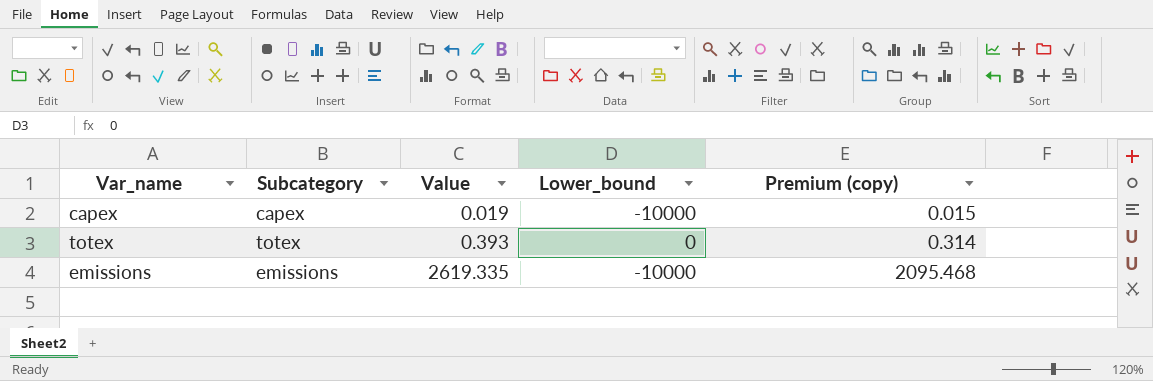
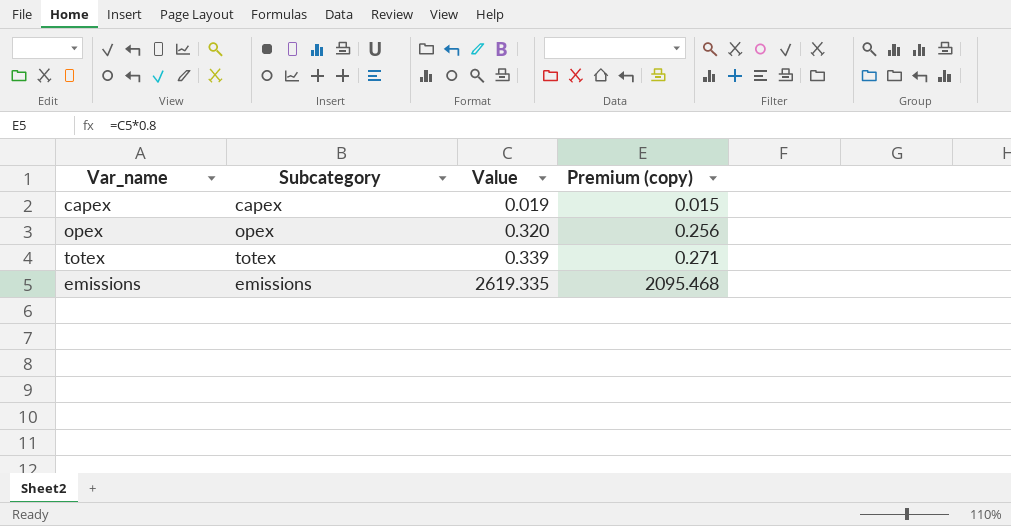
column Lower_bound | position: 4 -> none
row opex: none -> opex | 0.320 | 0.256
totex | Value: 0.393 -> 0.339
totex | Premium (copy): 0.314 -> 0.271

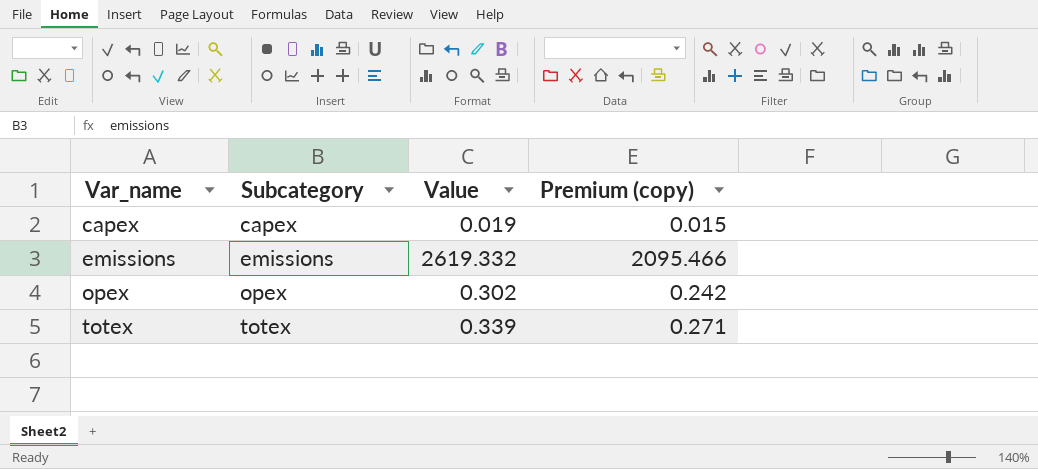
row order: Value ascending -> Var_name ascending
emissions | Value: 2619.335 -> 2619.332
emissions | Premium (copy): 2095.468 -> 2095.466
opex | Value: 0.320 -> 0.302
opex | Premium (copy): 0.256 -> 0.242

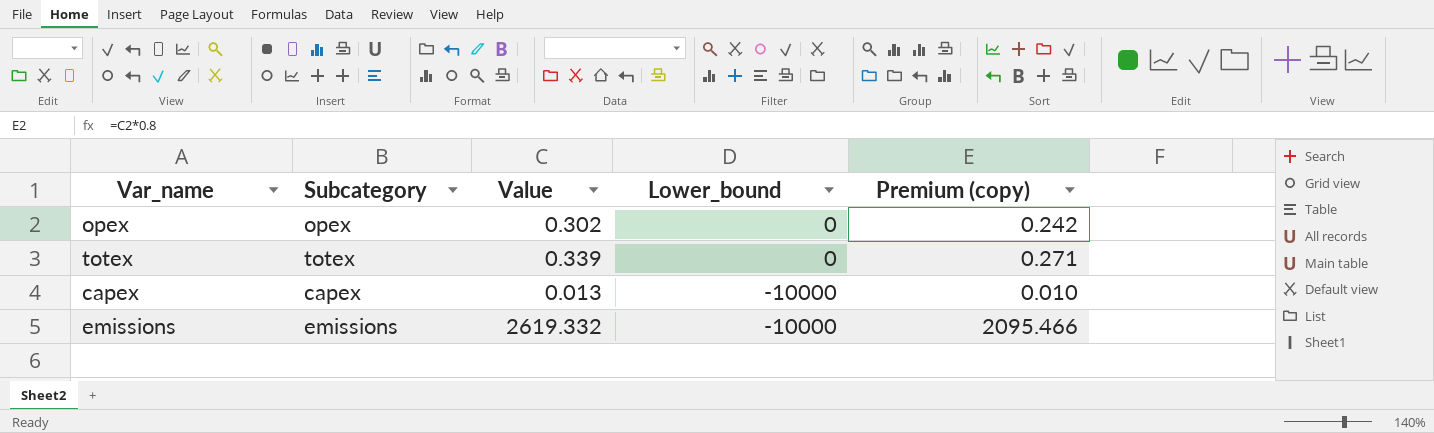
row order: Var_name ascending -> Lower_bound descending
column Lower_bound | position: none -> 4
capex | Value: 0.019 -> 0.013
capex | Premium (copy): 0.015 -> 0.010

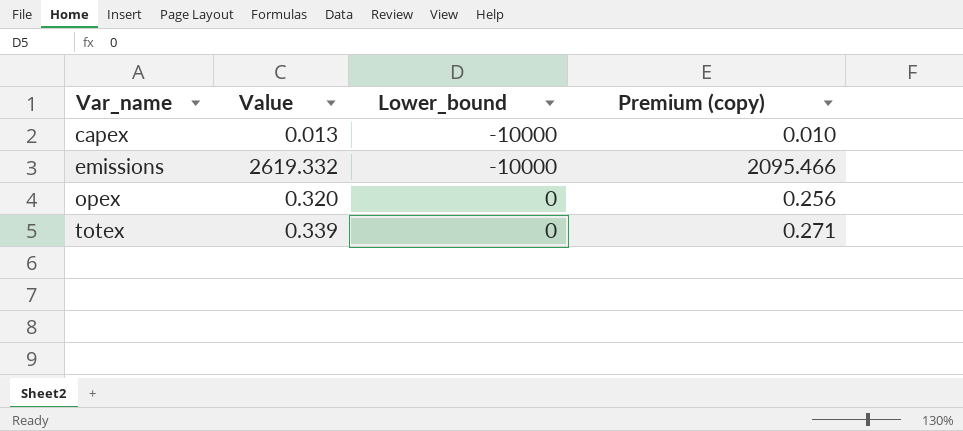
row order: Lower_bound descending -> Var_name ascending
column Subcategory | position: 2 -> none
opex | Value: 0.302 -> 0.320
opex | Premium (copy): 0.242 -> 0.256

